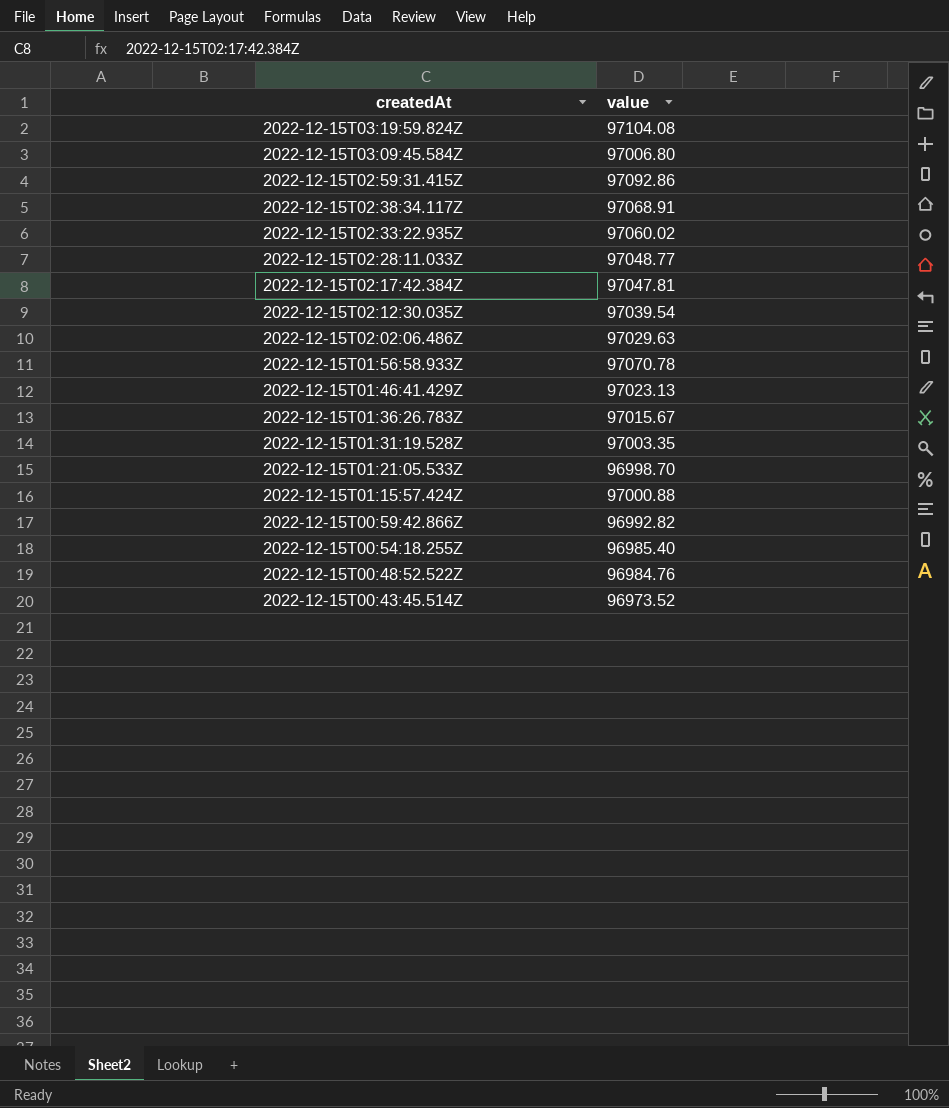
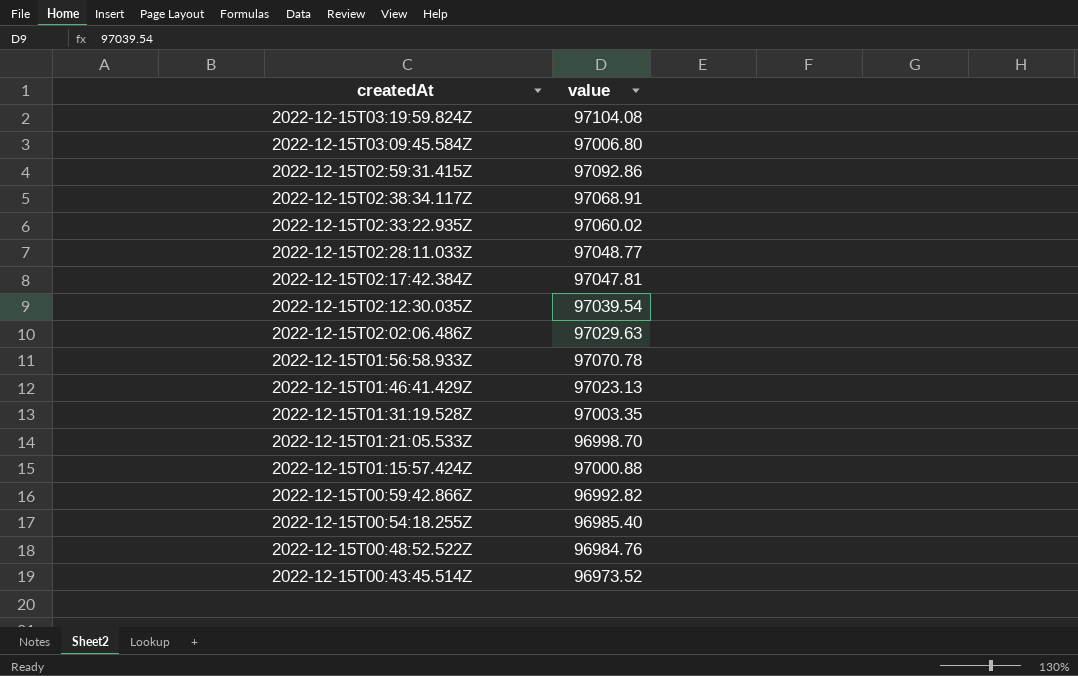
row 2022-12-15T01:36:26.783Z: 97015.67 -> none

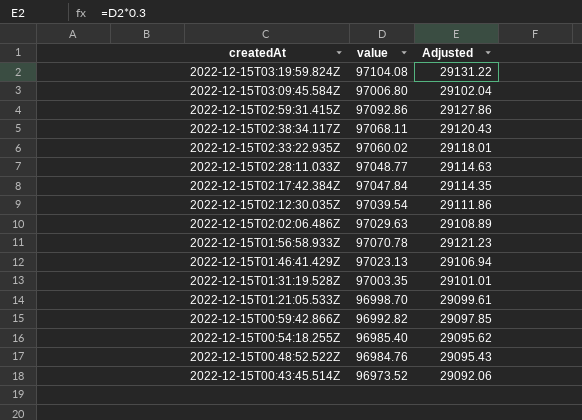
column Adjusted | formula: none -> [value] * 0.3
row 2022-12-15T01:15:57.424Z: 97000.88 -> none
2022-12-15T02:38:34.117Z | value: 97068.91 -> 97068.11
2022-12-15T02:17:42.384Z | value: 97047.81 -> 97047.84

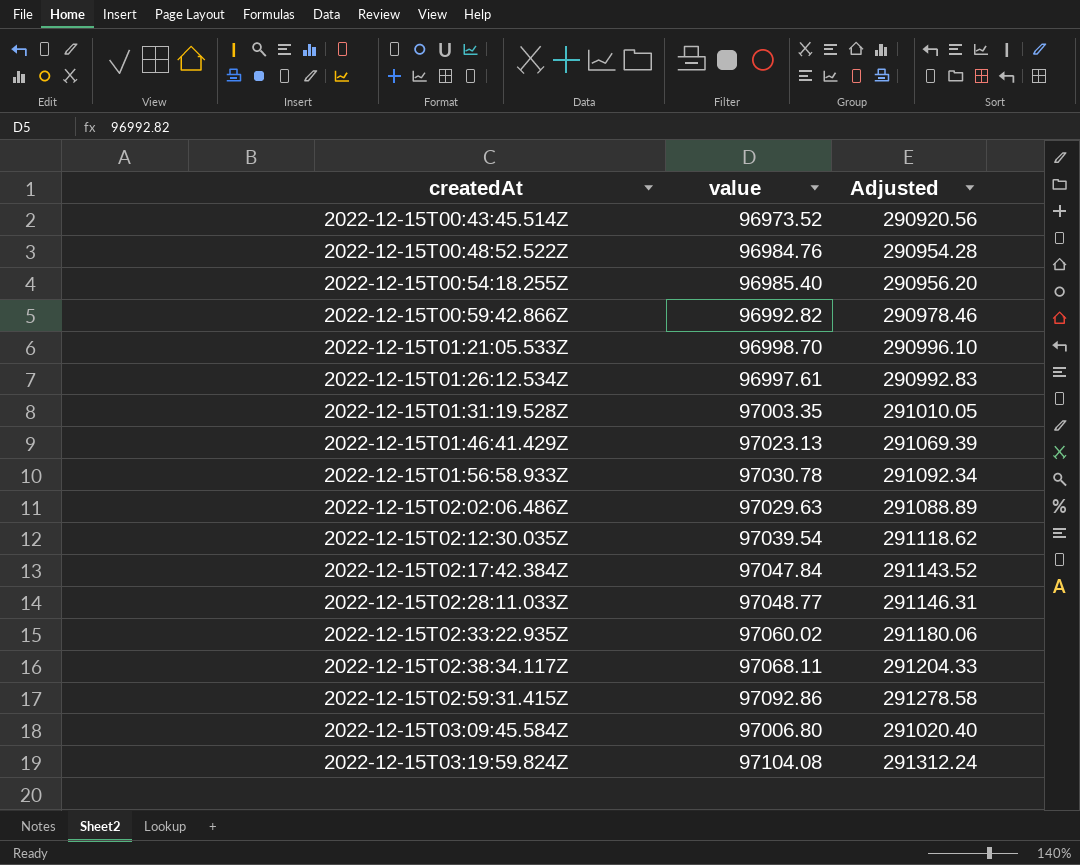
row order: createdAt descending -> createdAt ascending
column Adjusted | formula: [value] * 0.3 -> [value] * 3
row 2022-12-15T01:26:12.534Z: none -> 96997.61 | 290992.83
2022-12-15T01:56:58.933Z | value: 97070.78 -> 97030.78

